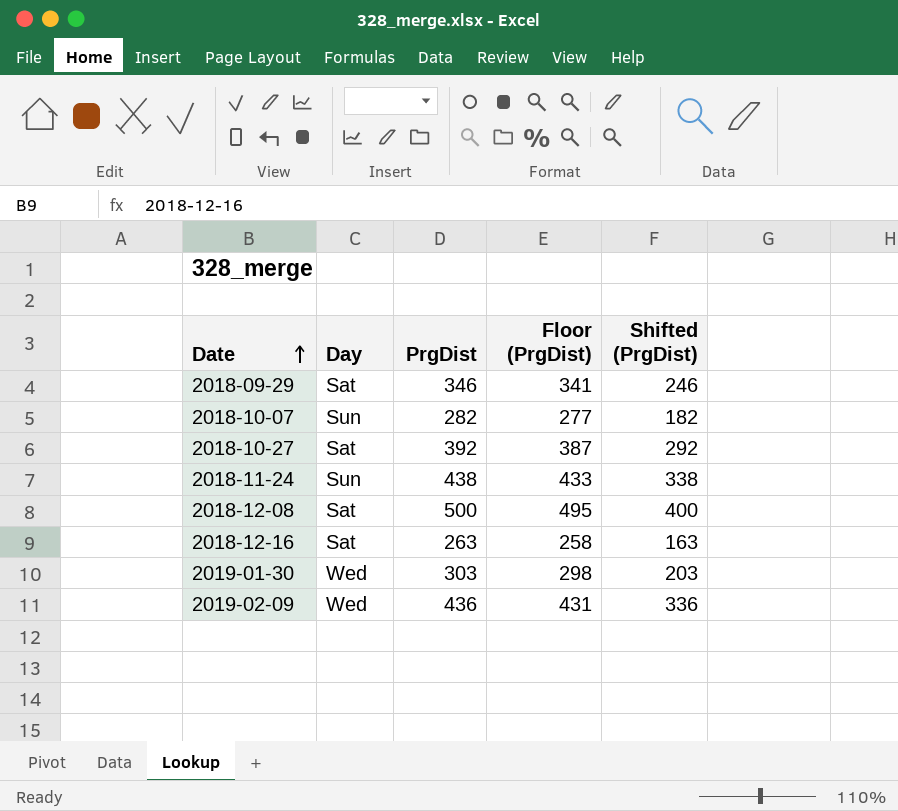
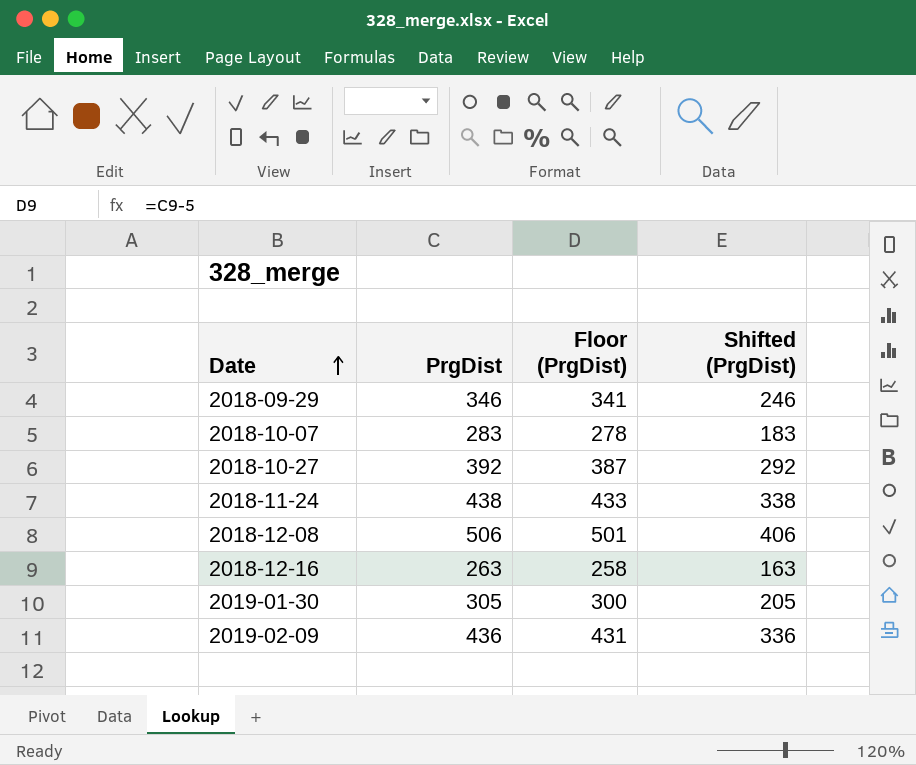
column Day | position: 2 -> none
2018-10-07 | PrgDist: 282 -> 283
2018-10-07 | Floor (PrgDist): 277 -> 278
2018-10-07 | Shifted (PrgDist): 182 -> 183
2018-12-08 | PrgDist: 500 -> 506
2018-12-08 | Floor (PrgDist): 495 -> 501
2018-12-08 | Shifted (PrgDist): 400 -> 406
2019-01-30 | PrgDist: 303 -> 305
2019-01-30 | Floor (PrgDist): 298 -> 300
2019-01-30 | Shifted (PrgDist): 203 -> 205

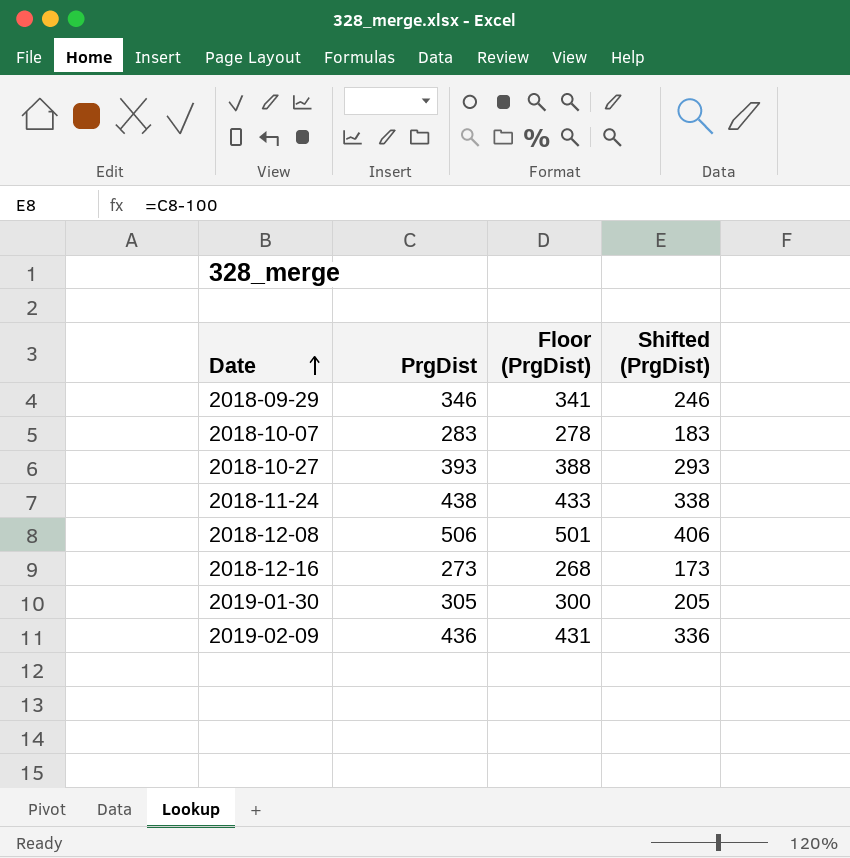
2018-10-27 | PrgDist: 392 -> 393
2018-10-27 | Floor (PrgDist): 387 -> 388
2018-10-27 | Shifted (PrgDist): 292 -> 293
2018-12-16 | PrgDist: 263 -> 273
2018-12-16 | Floor (PrgDist): 258 -> 268
2018-12-16 | Shifted (PrgDist): 163 -> 173

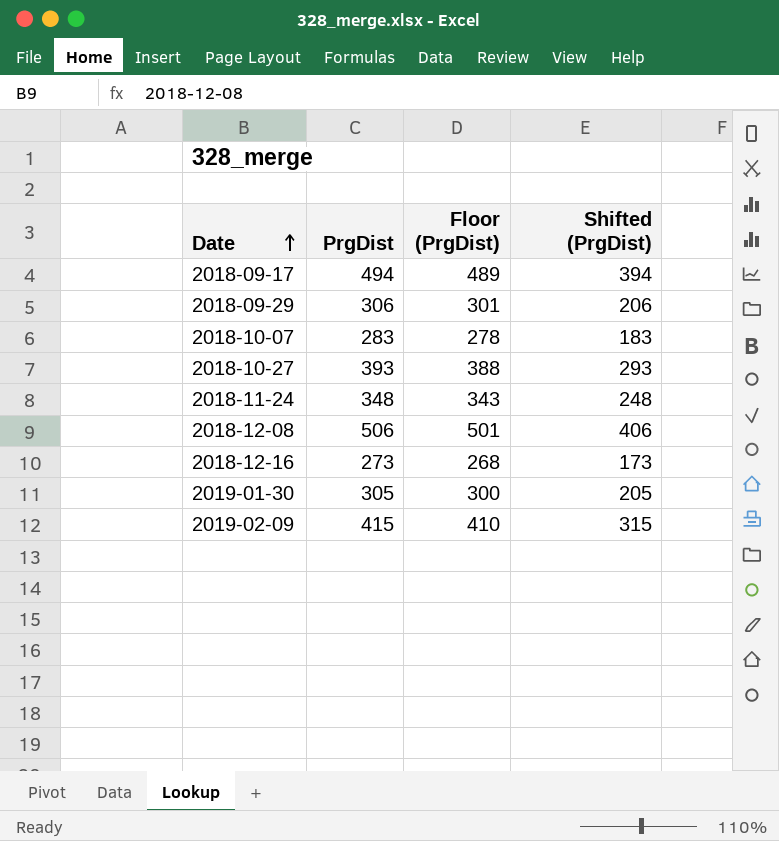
row 2018-09-17: none -> 494 | 489 | 394
2018-09-29 | PrgDist: 346 -> 306
2018-09-29 | Floor (PrgDist): 341 -> 301
2018-09-29 | Shifted (PrgDist): 246 -> 206
2018-11-24 | PrgDist: 438 -> 348
2018-11-24 | Floor (PrgDist): 433 -> 343
2018-11-24 | Shifted (PrgDist): 338 -> 248
2019-02-09 | PrgDist: 436 -> 415
2019-02-09 | Floor (PrgDist): 431 -> 410
2019-02-09 | Shifted (PrgDist): 336 -> 315

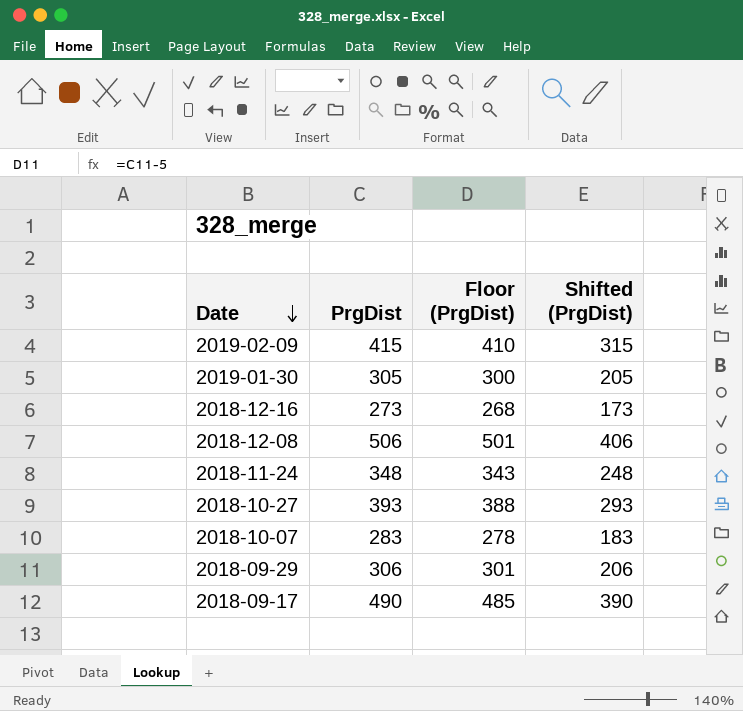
row order: Date ascending -> Date descending
2018-09-17 | PrgDist: 494 -> 490
2018-09-17 | Floor (PrgDist): 489 -> 485
2018-09-17 | Shifted (PrgDist): 394 -> 390

